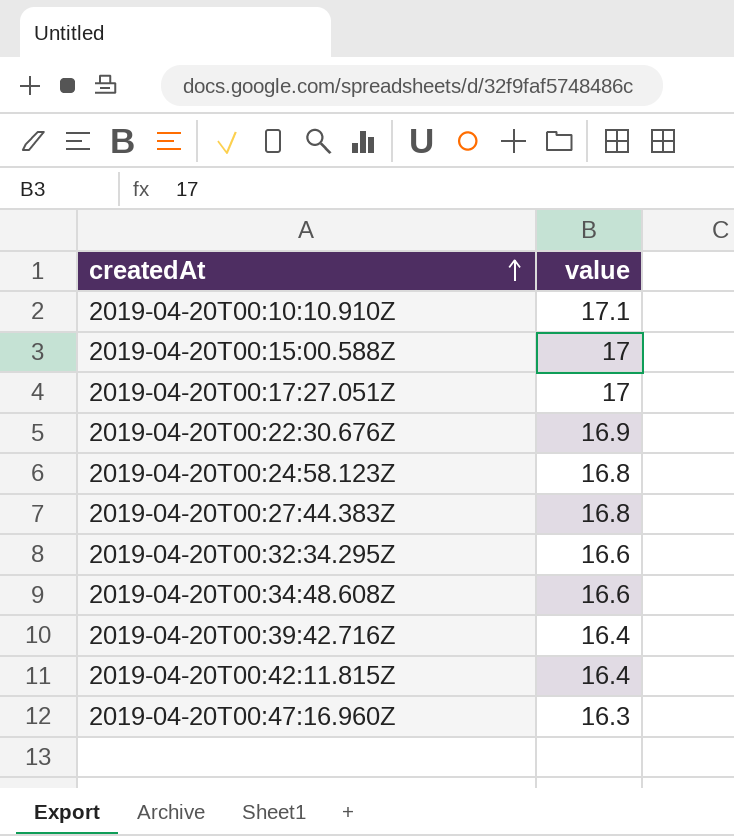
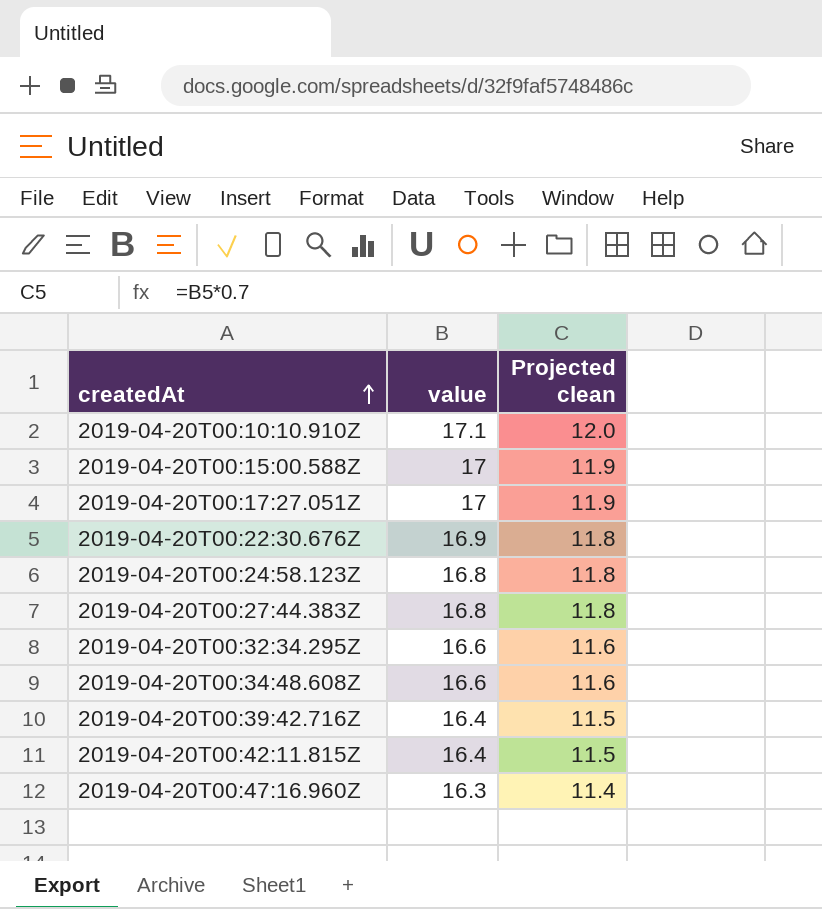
column Projected clean | formula: none -> [value] * 0.7

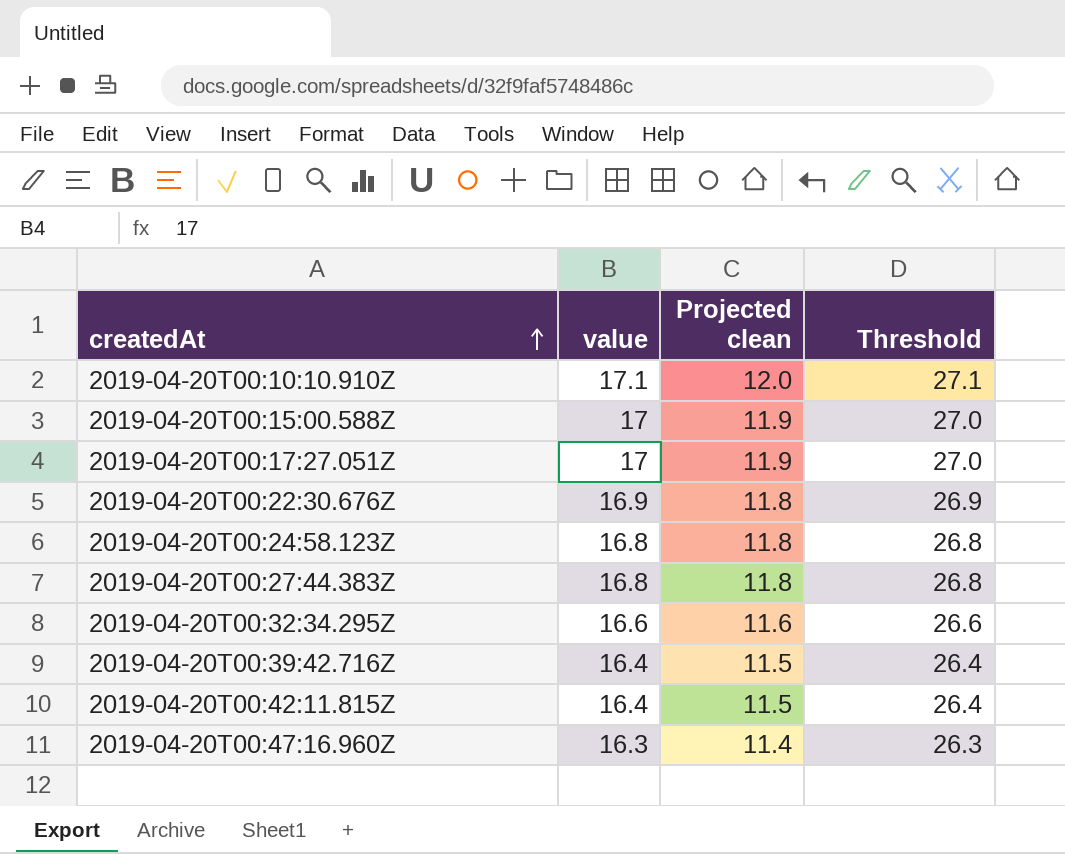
column Threshold | formula: none -> [value] + 10
row 2019-04-20T00:34:48.608Z: 16.6 | 11.6 -> none

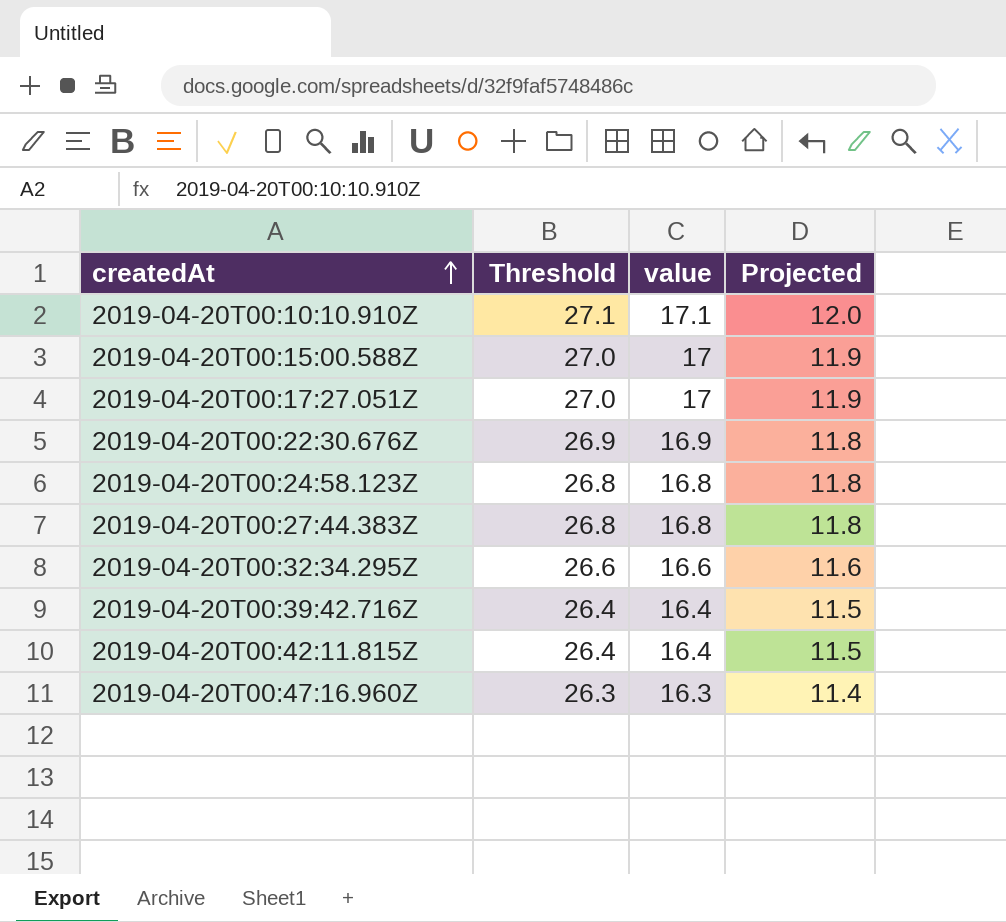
column Threshold | position: 4 -> 2
column name: Projected clean -> Projected

